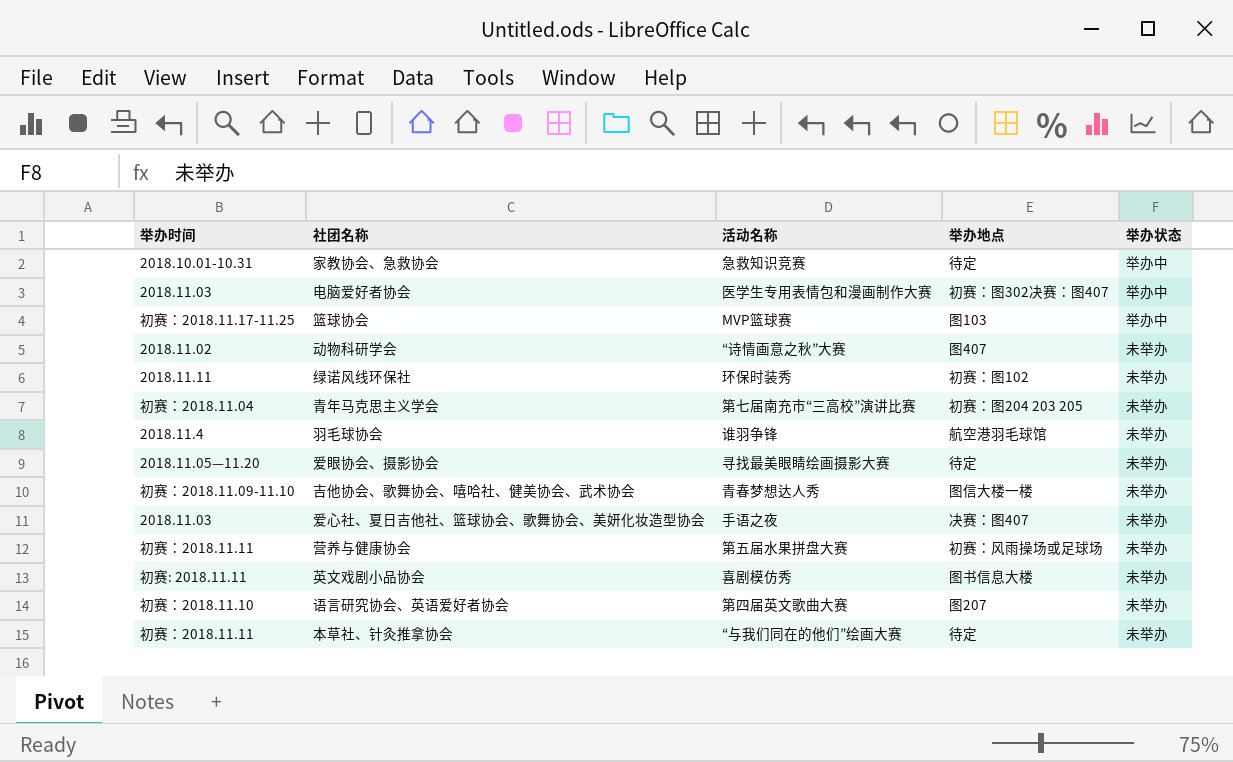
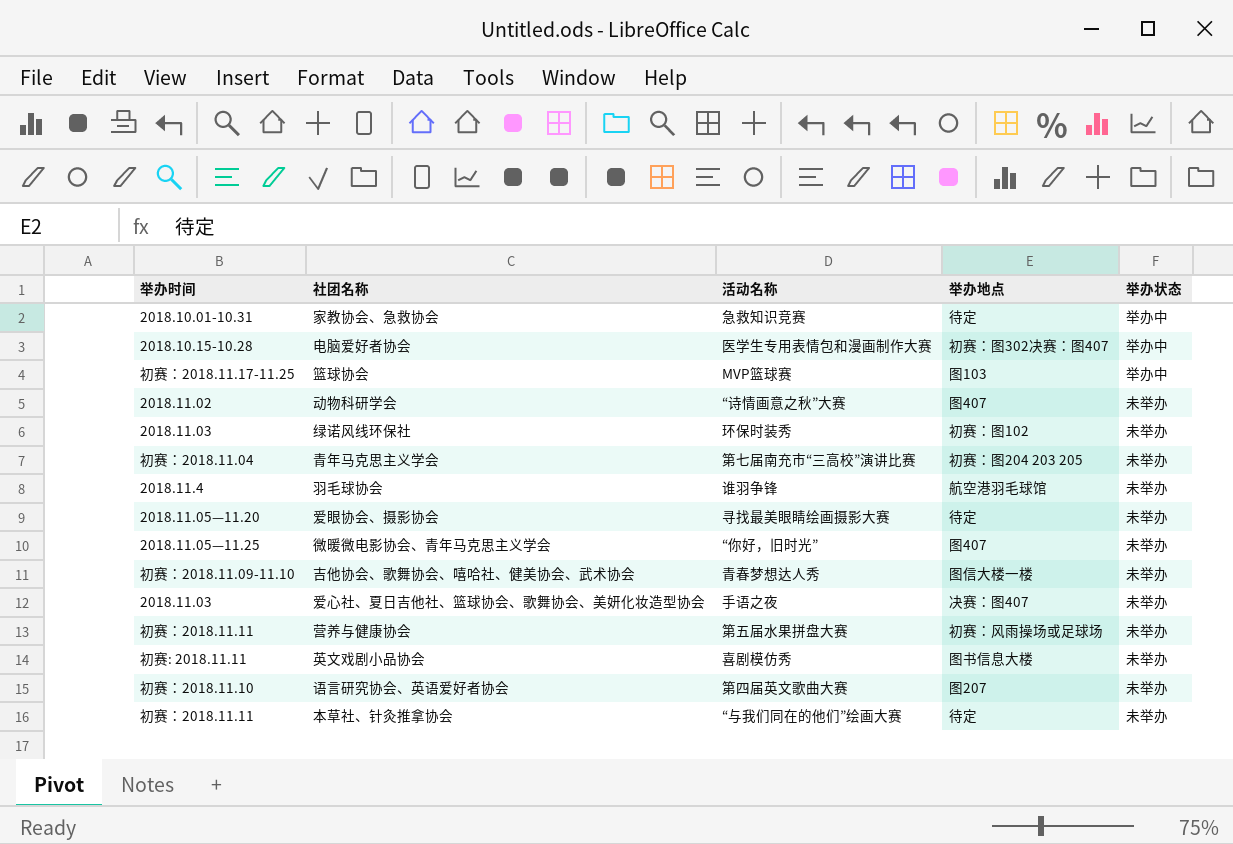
电脑爱好者协会 | 举办时间: 2018.11.03 -> 2018.10.15-10.28
绿诺风线环保社 | 举办时间: 2018.11.11 -> 2018.11.03
row 微暖微电影协会、青年马克思主义学会: none -> 2018.11.05—11.25 | “你好，旧时光” | 图407 | 未举办

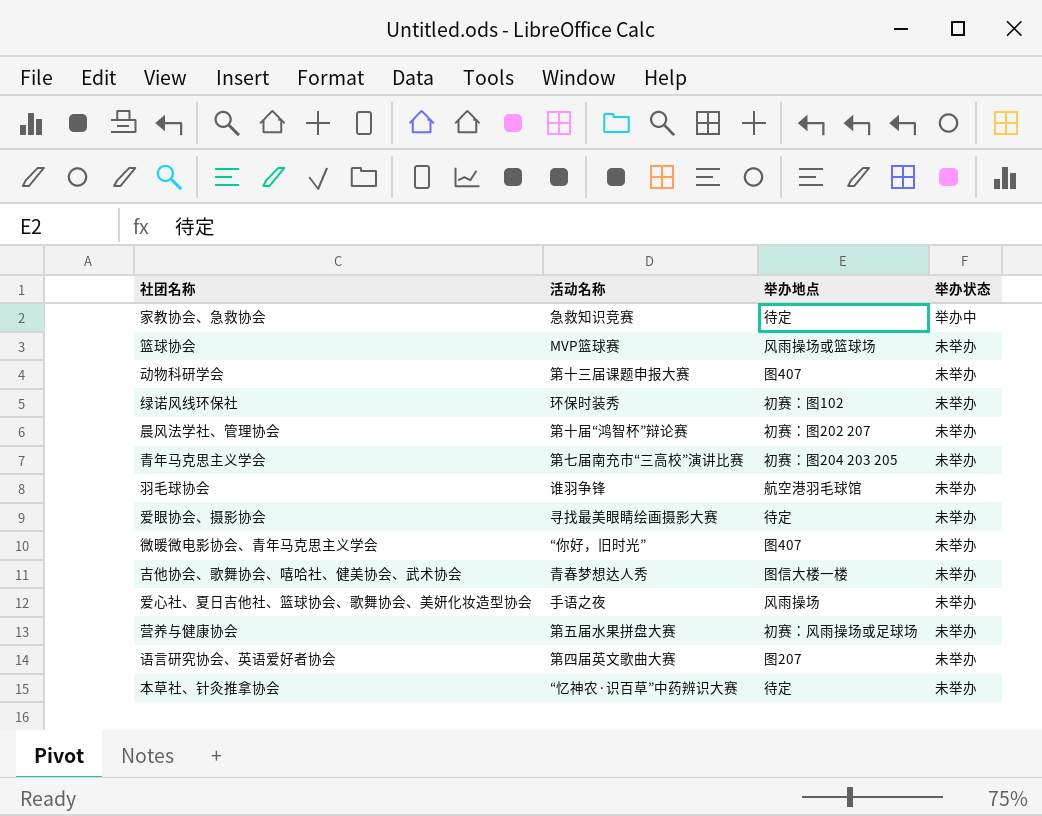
column 举办时间 | position: 1 -> none
row 电脑爱好者协会: 2018.10.15-10.28 | 医学生专用表情包和漫画制作大赛 | 初赛：图302决赛：图407 | 举办中 -> none
row 英文戏剧小品协会: 初赛: 2018.11.11 | 喜剧模仿秀 | 图书信息大楼 | 未举办 -> none
篮球协会 | 举办地点: 图103 -> 风雨操场或篮球场
篮球协会 | 举办状态: 举办中 -> 未举办
动物科研学会 | 活动名称: “诗情画意之秋”大赛 -> 第十三届课题申报大赛
row 晨风法学社、管理协会: none -> 第十届“鸿智杯”辩论赛 | 初赛：图202 207 | 未举办
爱心社、夏日吉他社、篮球协会、歌舞协会、美妍化妆造型协会 | 举办地点: 决赛：图407 -> 风雨操场
本草社、针灸推拿协会 | 活动名称: “与我们同在的他们”绘画大赛 -> “忆神农·识百草”中药辨识大赛

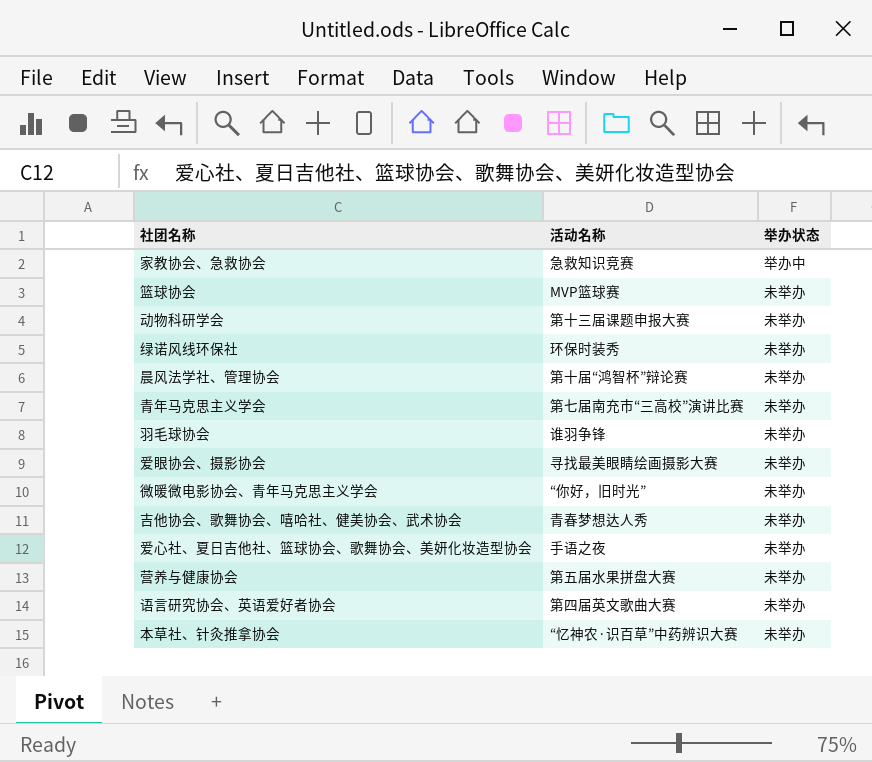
column 举办地点 | position: 3 -> none

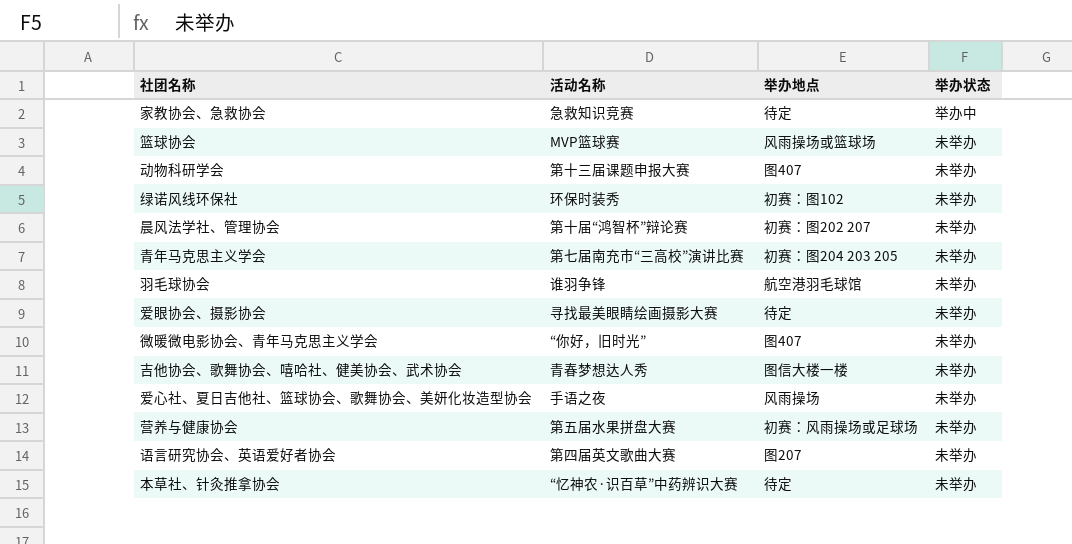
column 举办地点 | position: none -> 3

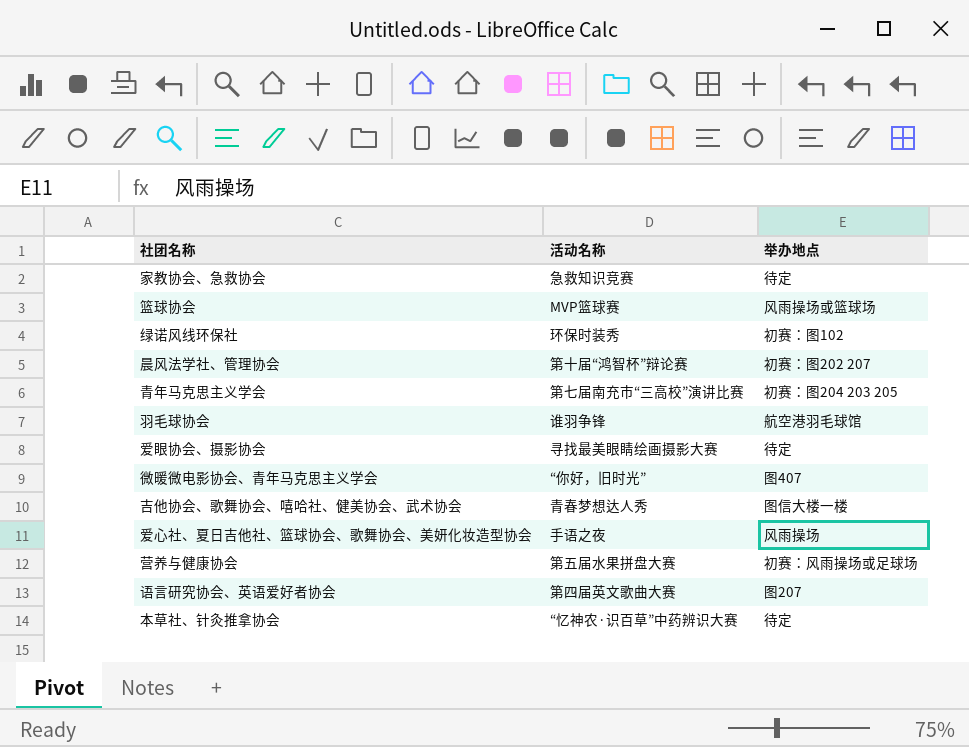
column 举办状态 | position: 4 -> none
row 动物科研学会: 第十三届课题申报大赛 | 图407 | 未举办 -> none

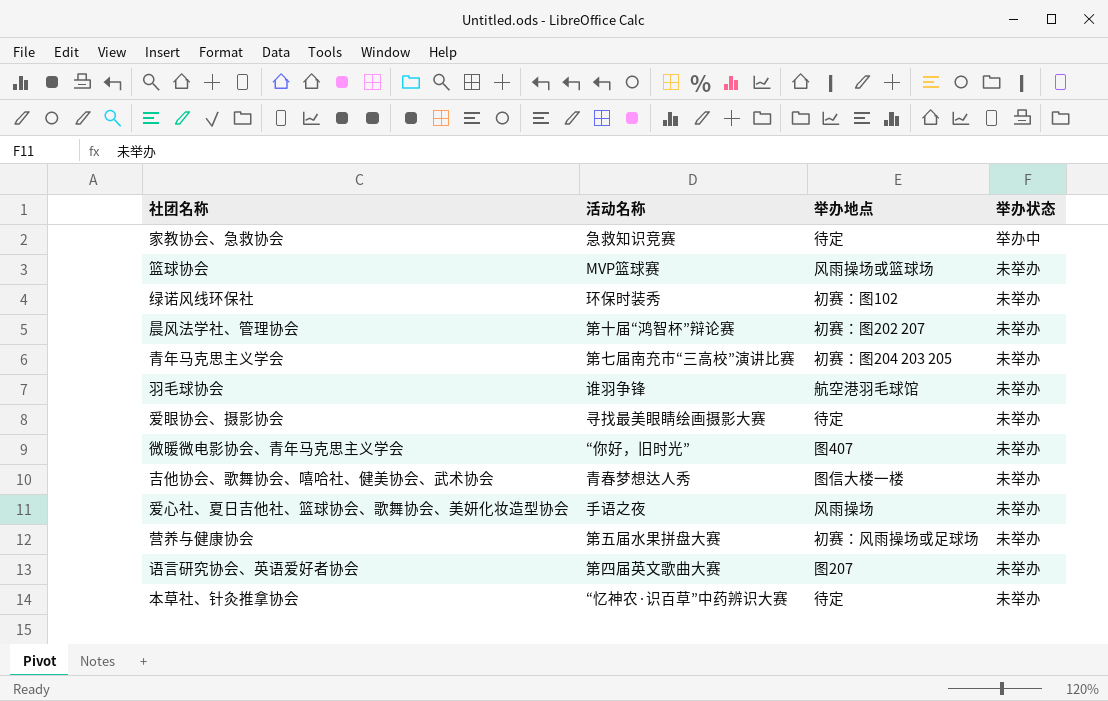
column 举办状态 | position: none -> 4

